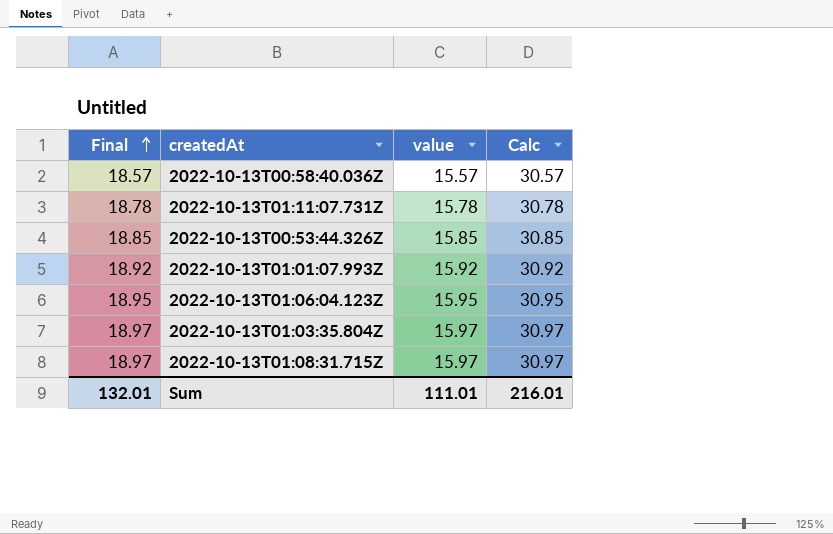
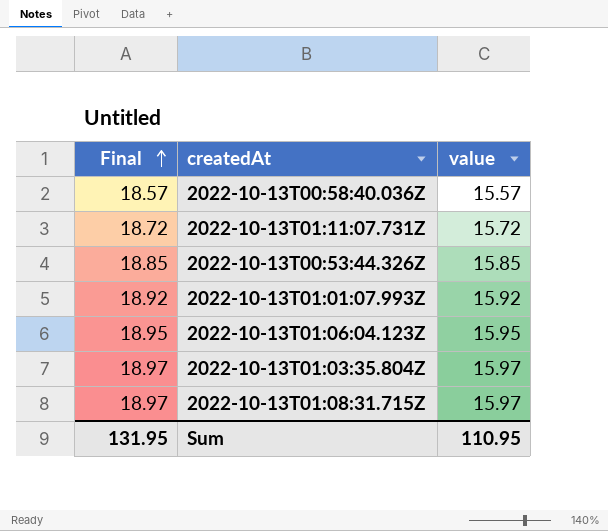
column Calc | formula: [value] + 15 -> none
2022-10-13T01:11:07.731Z | Final: 18.78 -> 18.72
2022-10-13T01:11:07.731Z | value: 15.78 -> 15.72
Sum | Final: 132.01 -> 131.95
Sum | value: 111.01 -> 110.95

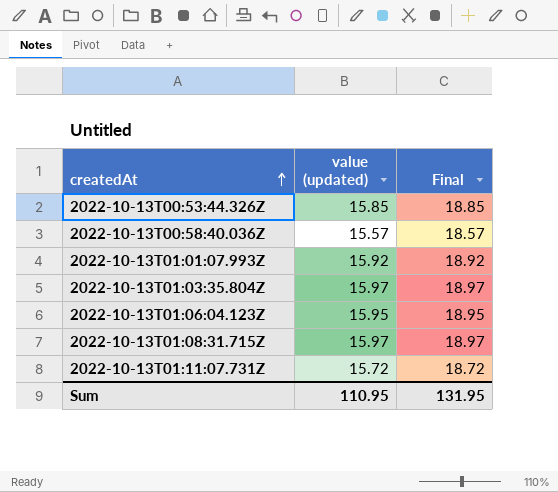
row order: Final ascending -> createdAt ascending
column name: value -> value (updated)
column Final | position: 1 -> 3

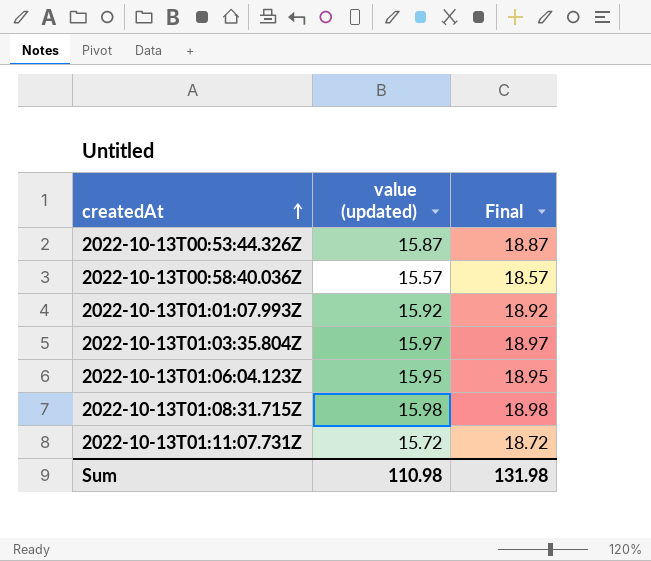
2022-10-13T00:53:44.326Z | value (updated): 15.85 -> 15.87
2022-10-13T00:53:44.326Z | Final: 18.85 -> 18.87
2022-10-13T01:08:31.715Z | value (updated): 15.97 -> 15.98
2022-10-13T01:08:31.715Z | Final: 18.97 -> 18.98
Sum | value (updated): 110.95 -> 110.98
Sum | Final: 131.95 -> 131.98

